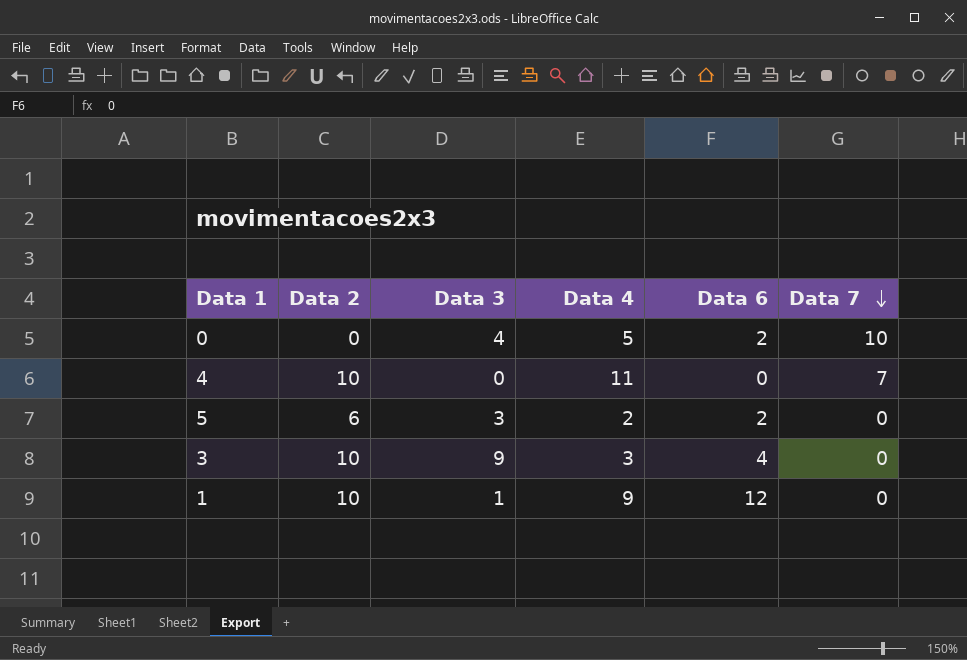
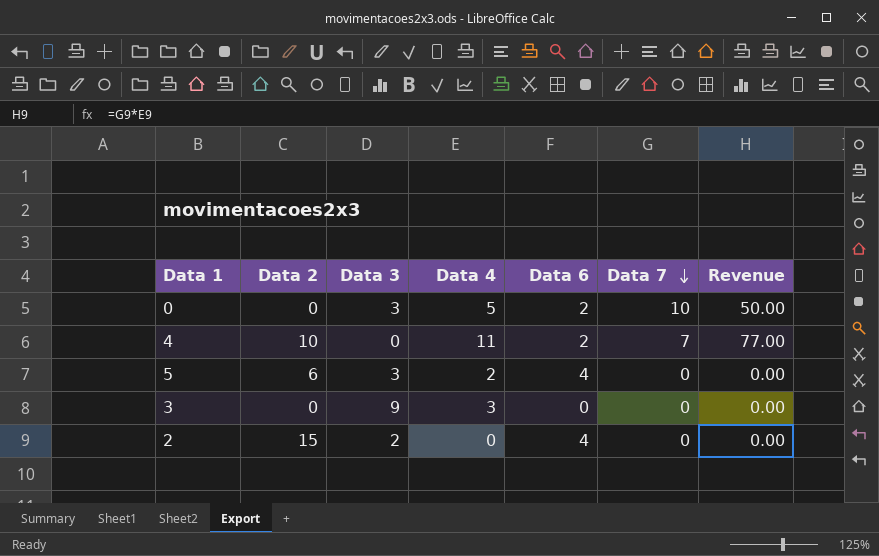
column Revenue | formula: none -> [Data 4] * [Data 7]
row 1: 10 | 1 | 9 | 12 | 0 -> none
0 | Data 3: 4 -> 3
4 | Data 6: 0 -> 2
5 | Data 6: 2 -> 4
3 | Data 2: 10 -> 0
3 | Data 6: 4 -> 0
row 2: none -> 15 | 2 | 0 | 4 | 0 | 0.00

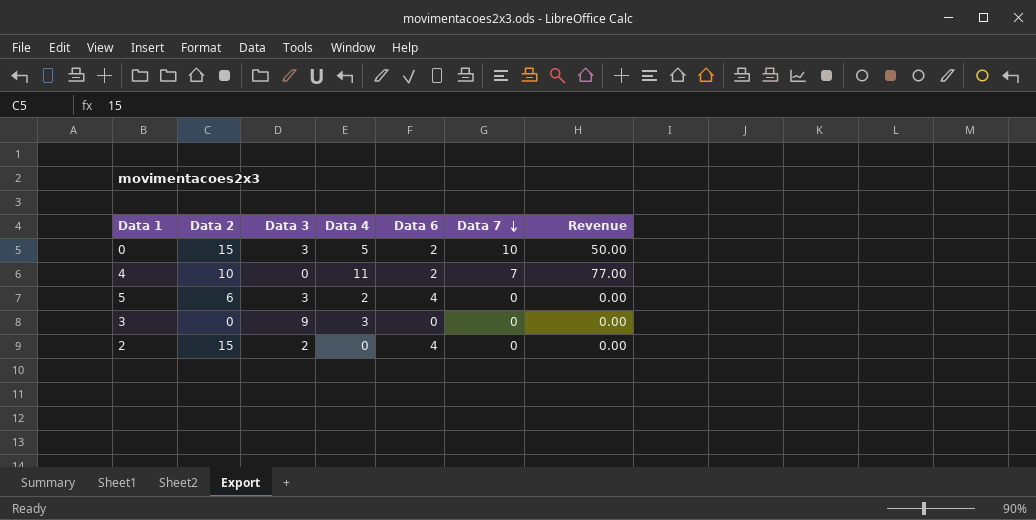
0 | Data 2: 0 -> 15

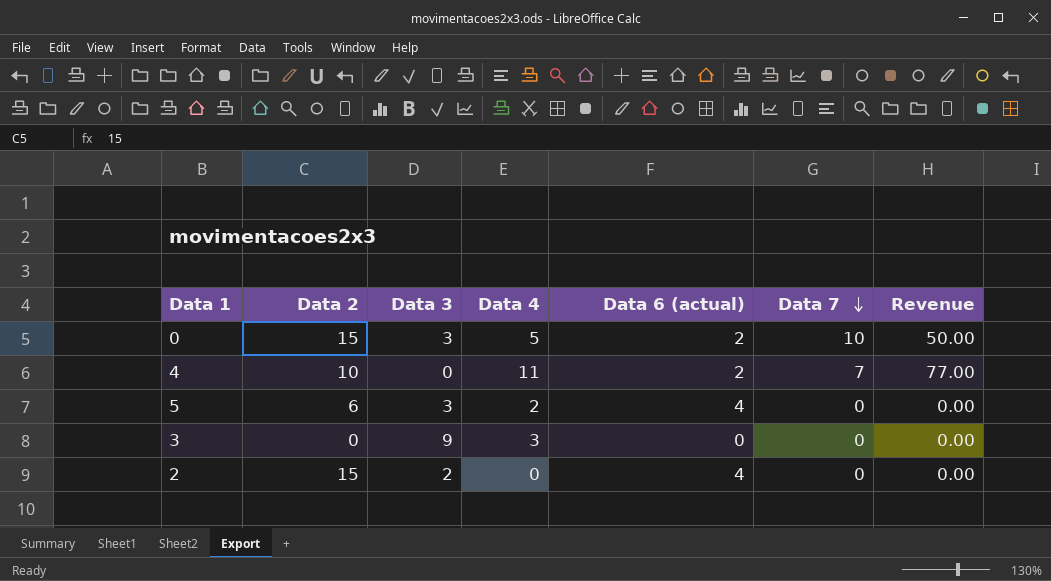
column name: Data 6 -> Data 6 (actual)

